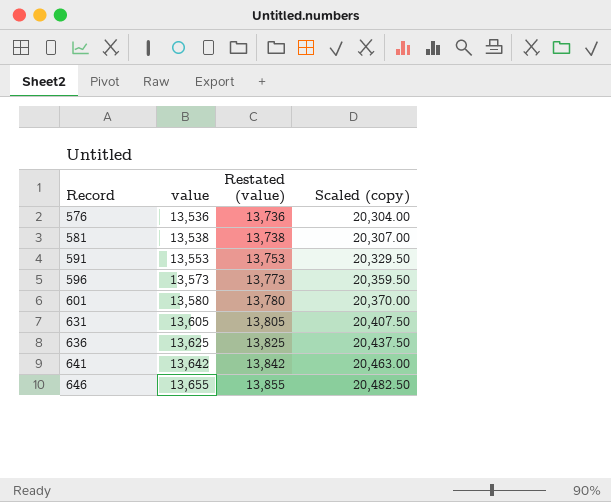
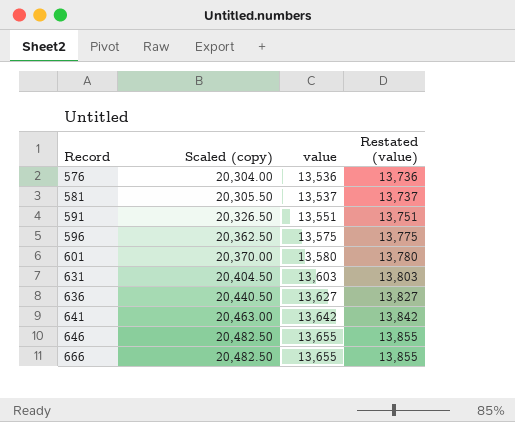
column Scaled (copy) | position: 4 -> 2
581 | Scaled (copy): 20,307.00 -> 20,305.50
581 | value: 13,538 -> 13,537
581 | Restated (value): 13,738 -> 13,737
591 | Scaled (copy): 20,329.50 -> 20,326.50
591 | value: 13,553 -> 13,551
591 | Restated (value): 13,753 -> 13,751
596 | Scaled (copy): 20,359.50 -> 20,362.50
596 | value: 13,573 -> 13,575
596 | Restated (value): 13,773 -> 13,775
631 | Scaled (copy): 20,407.50 -> 20,404.50
631 | value: 13,605 -> 13,603
631 | Restated (value): 13,805 -> 13,803
636 | Scaled (copy): 20,437.50 -> 20,440.50
636 | value: 13,625 -> 13,627
636 | Restated (value): 13,825 -> 13,827
row 666: none -> 20,482.50 | 13,655 | 13,855

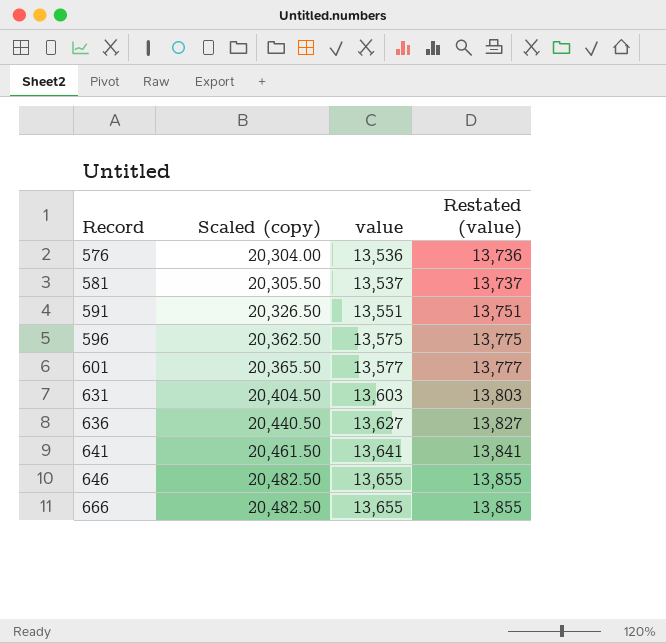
601 | Scaled (copy): 20,370.00 -> 20,365.50
601 | value: 13,580 -> 13,577
601 | Restated (value): 13,780 -> 13,777
641 | Scaled (copy): 20,463.00 -> 20,461.50
641 | value: 13,642 -> 13,641
641 | Restated (value): 13,842 -> 13,841

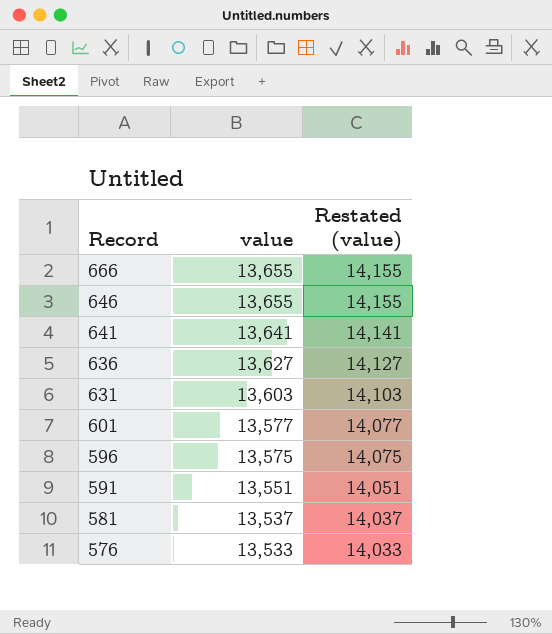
row order: Record ascending -> Record descending
column Scaled (copy) | formula: [value] * 1.5 -> none
column Restated (value) | formula: [value] + 200 -> [value] + 500
576 | value: 13,536 -> 13,533

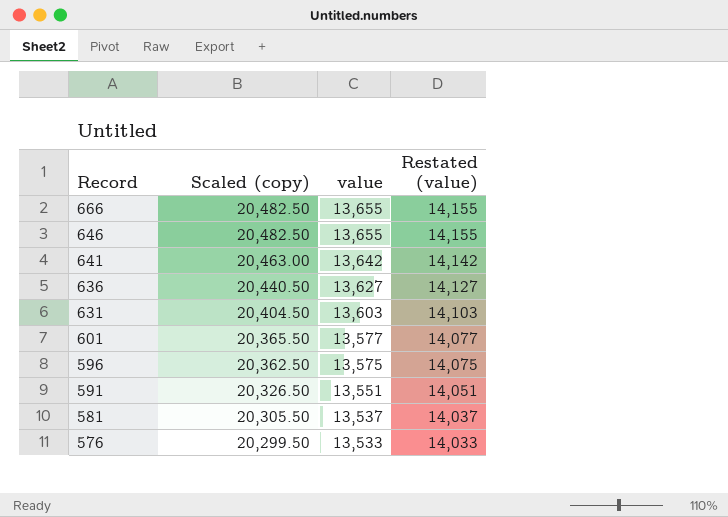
column Scaled (copy) | formula: none -> [value] * 1.5
641 | value: 13,641 -> 13,642
641 | Restated (value): 14,141 -> 14,142

